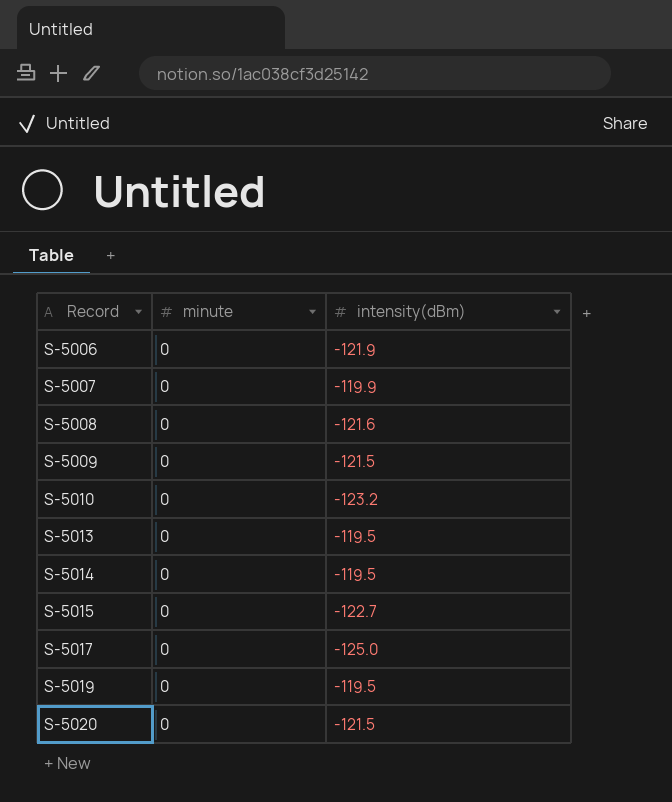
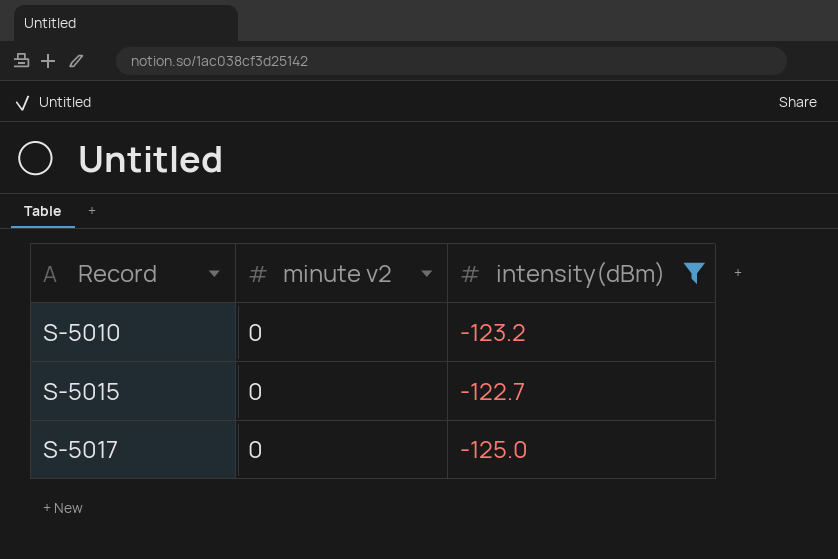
filter: none -> intensity(dBm) <= -122.7
column name: minute -> minute v2

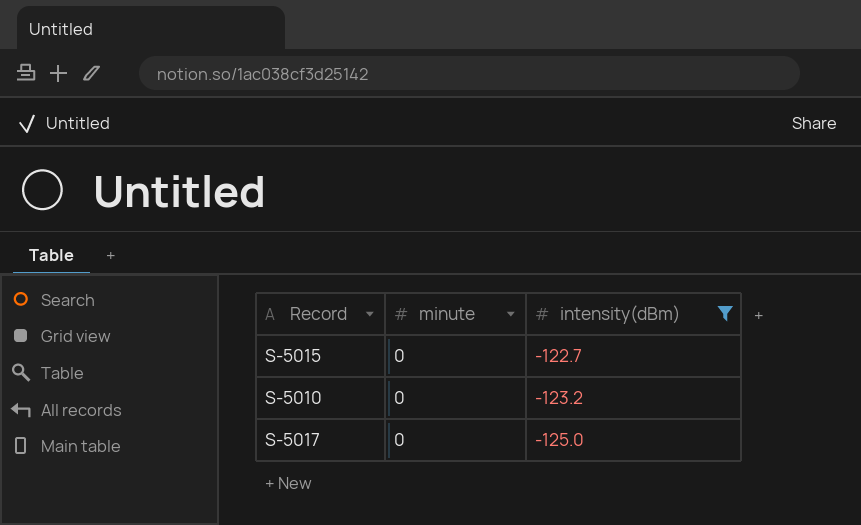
row order: Record ascending -> intensity(dBm) descending
column name: minute v2 -> minute

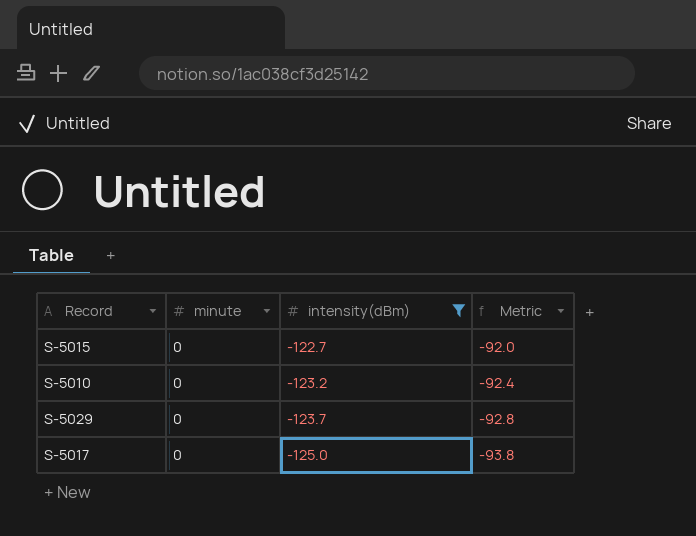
column Metric | formula: none -> [intensity(dBm)] * 0.75
row S-5029: none -> 0 | -123.7 | -92.8

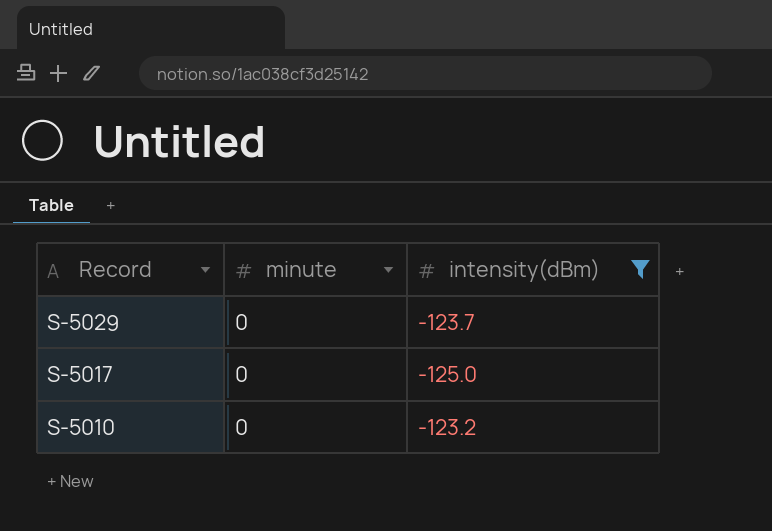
row order: intensity(dBm) descending -> Record descending
column Metric | formula: [intensity(dBm)] * 0.75 -> none
row S-5015: 0 | -122.7 | -92.0 -> none

